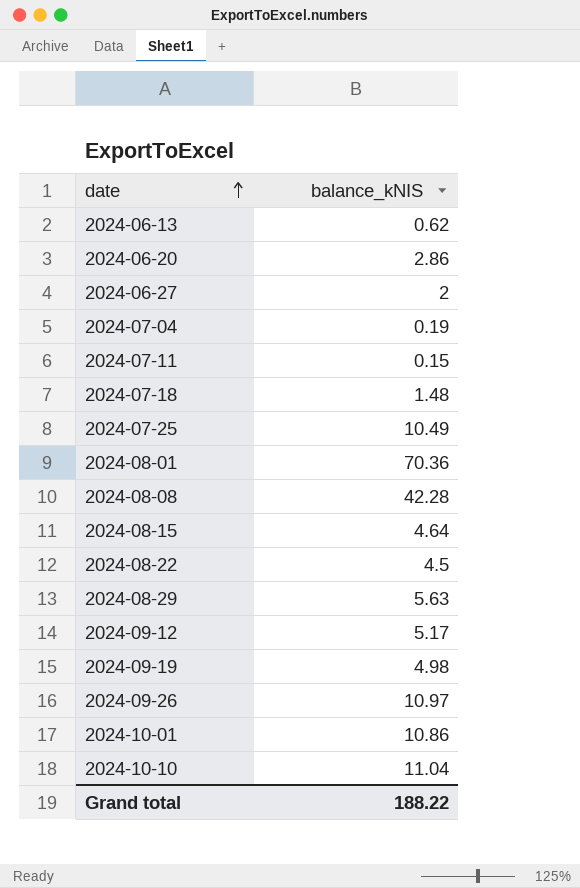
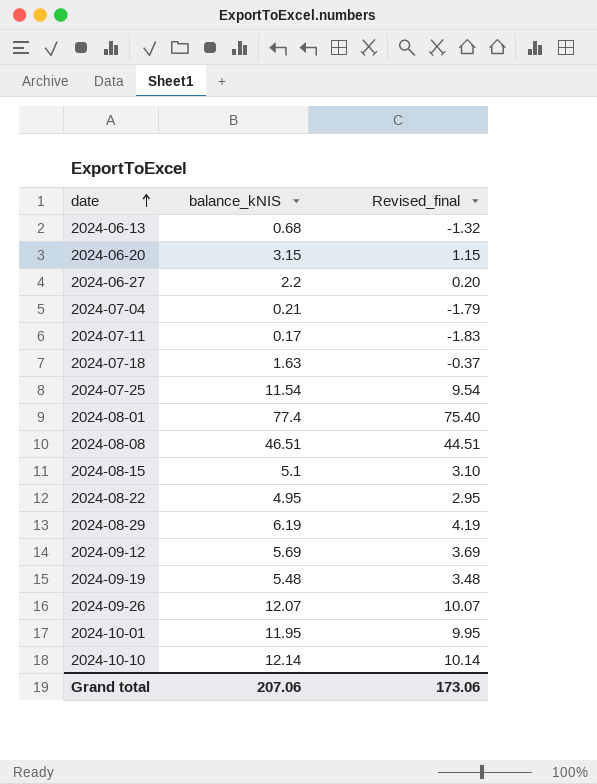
column Revised_final | formula: none -> [balance_kNIS] - 2
2024-06-13 | balance_kNIS: 0.62 -> 0.68
2024-06-20 | balance_kNIS: 2.86 -> 3.15
2024-06-27 | balance_kNIS: 2 -> 2.2
2024-07-04 | balance_kNIS: 0.19 -> 0.21
2024-07-11 | balance_kNIS: 0.15 -> 0.17
2024-07-18 | balance_kNIS: 1.48 -> 1.63
2024-07-25 | balance_kNIS: 10.49 -> 11.54
2024-08-01 | balance_kNIS: 70.36 -> 77.4
2024-08-08 | balance_kNIS: 42.28 -> 46.51
2024-08-15 | balance_kNIS: 4.64 -> 5.1
2024-08-22 | balance_kNIS: 4.5 -> 4.95
2024-08-29 | balance_kNIS: 5.63 -> 6.19
2024-09-12 | balance_kNIS: 5.17 -> 5.69
2024-09-19 | balance_kNIS: 4.98 -> 5.48
2024-09-26 | balance_kNIS: 10.97 -> 12.07
2024-10-01 | balance_kNIS: 10.86 -> 11.95
2024-10-10 | balance_kNIS: 11.04 -> 12.14
Grand total | balance_kNIS: 188.22 -> 207.06

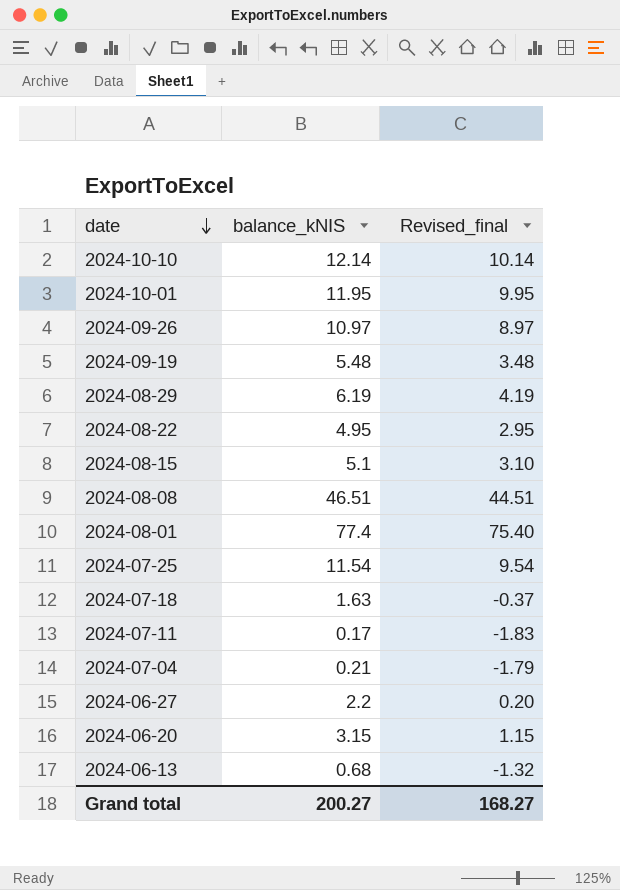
row order: date ascending -> date descending
row 2024-09-12: 5.69 | 3.69 -> none
2024-09-26 | balance_kNIS: 12.07 -> 10.97
2024-09-26 | Revised_final: 10.07 -> 8.97
Grand total | balance_kNIS: 207.06 -> 200.27
Grand total | Revised_final: 173.06 -> 168.27

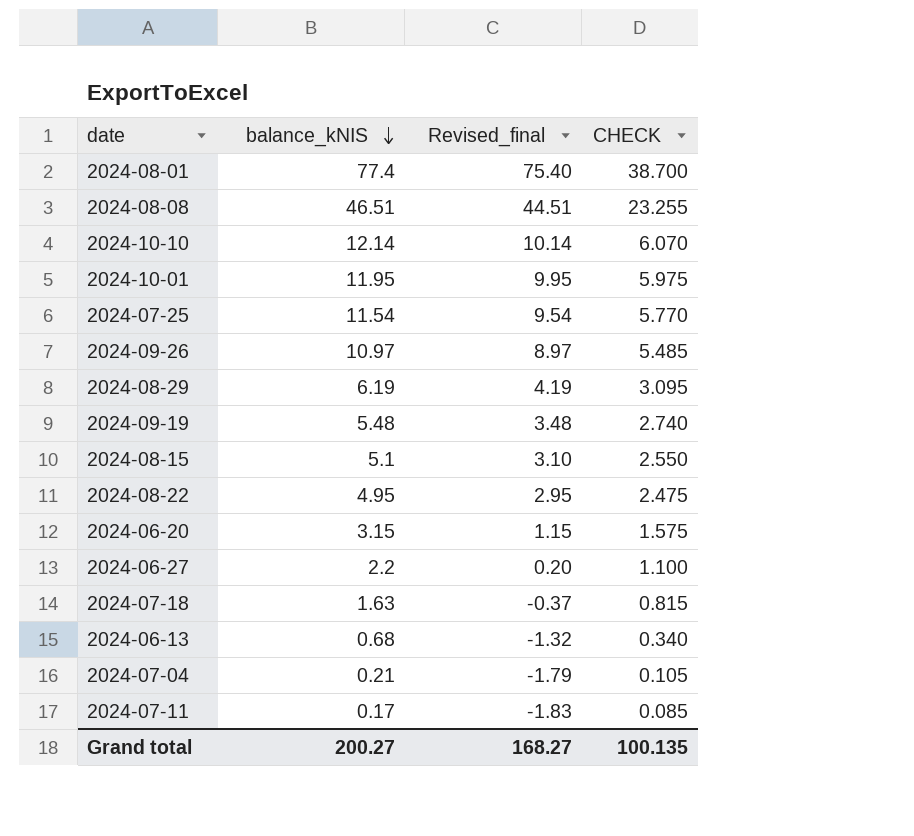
row order: date descending -> balance_kNIS descending
column CHECK | formula: none -> [balance_kNIS] * 0.5

